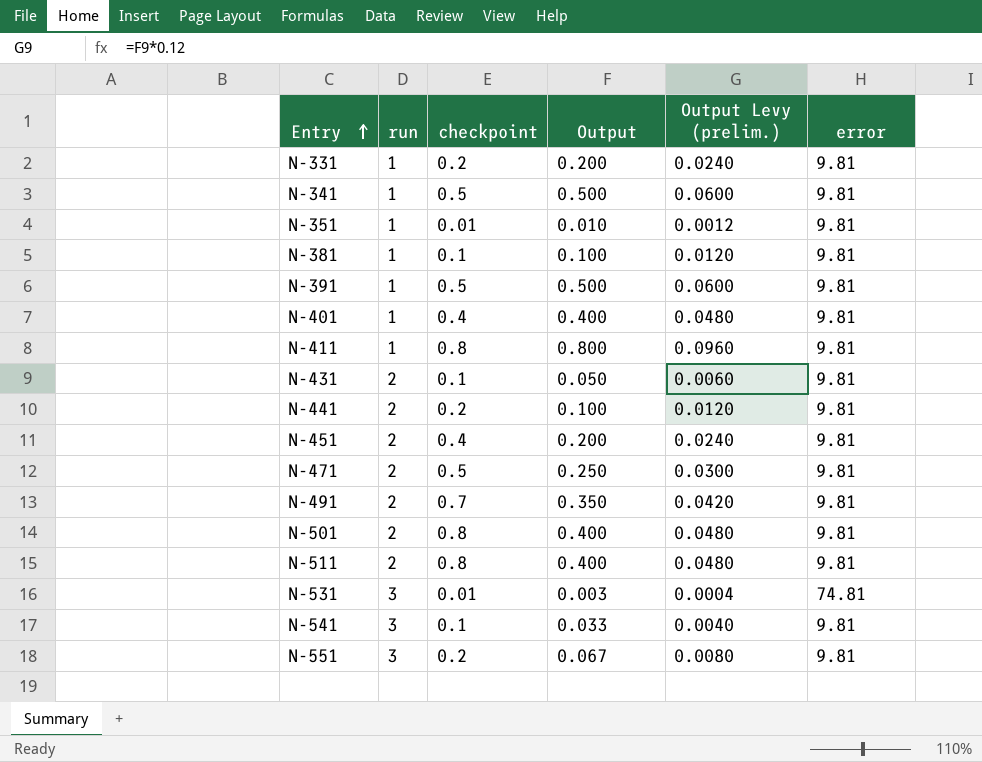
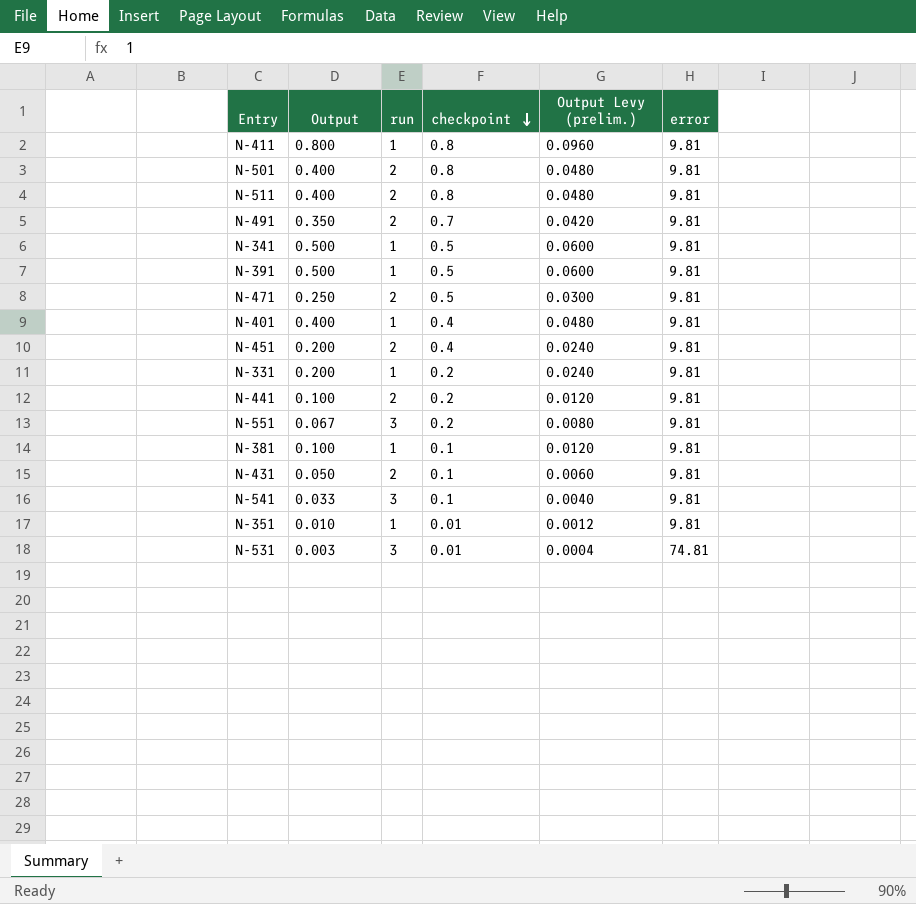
row order: Entry ascending -> checkpoint descending
column Output | position: 4 -> 2

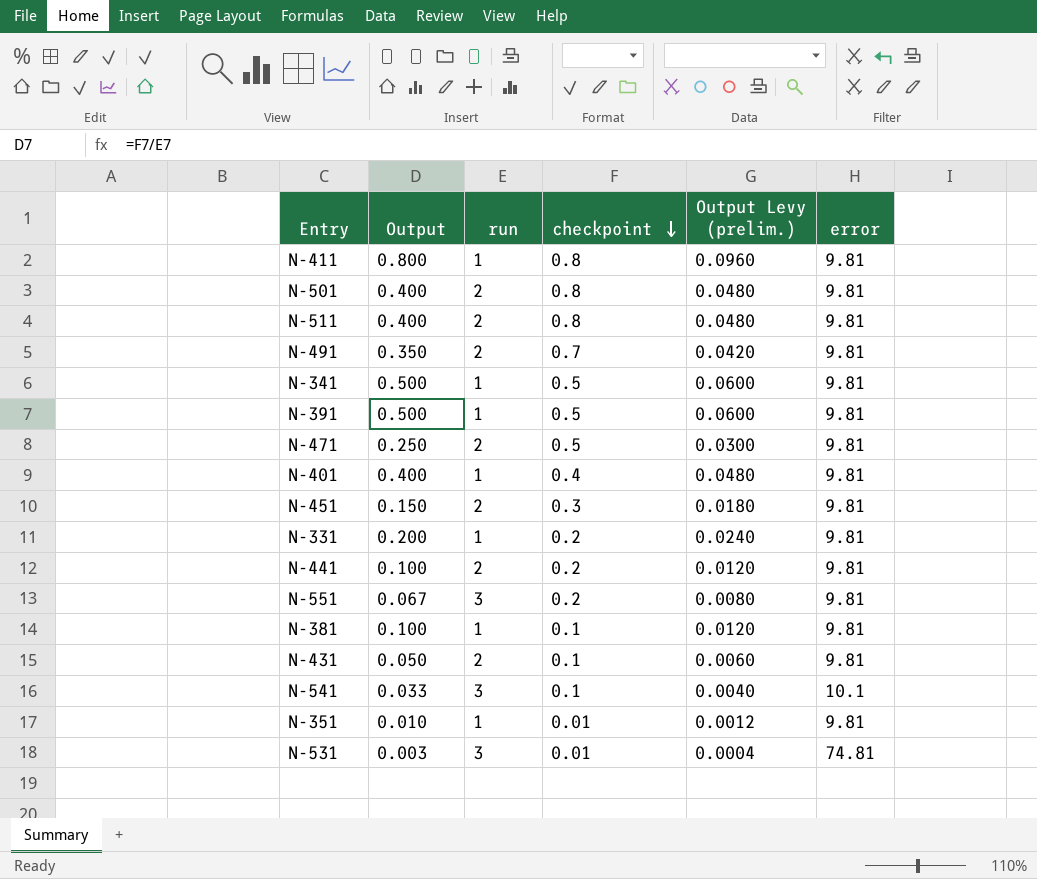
N-451 | Output: 0.200 -> 0.150
N-451 | checkpoint: 0.4 -> 0.3
N-451 | Output Levy (prelim.): 0.0240 -> 0.0180
N-541 | error: 9.81 -> 10.1

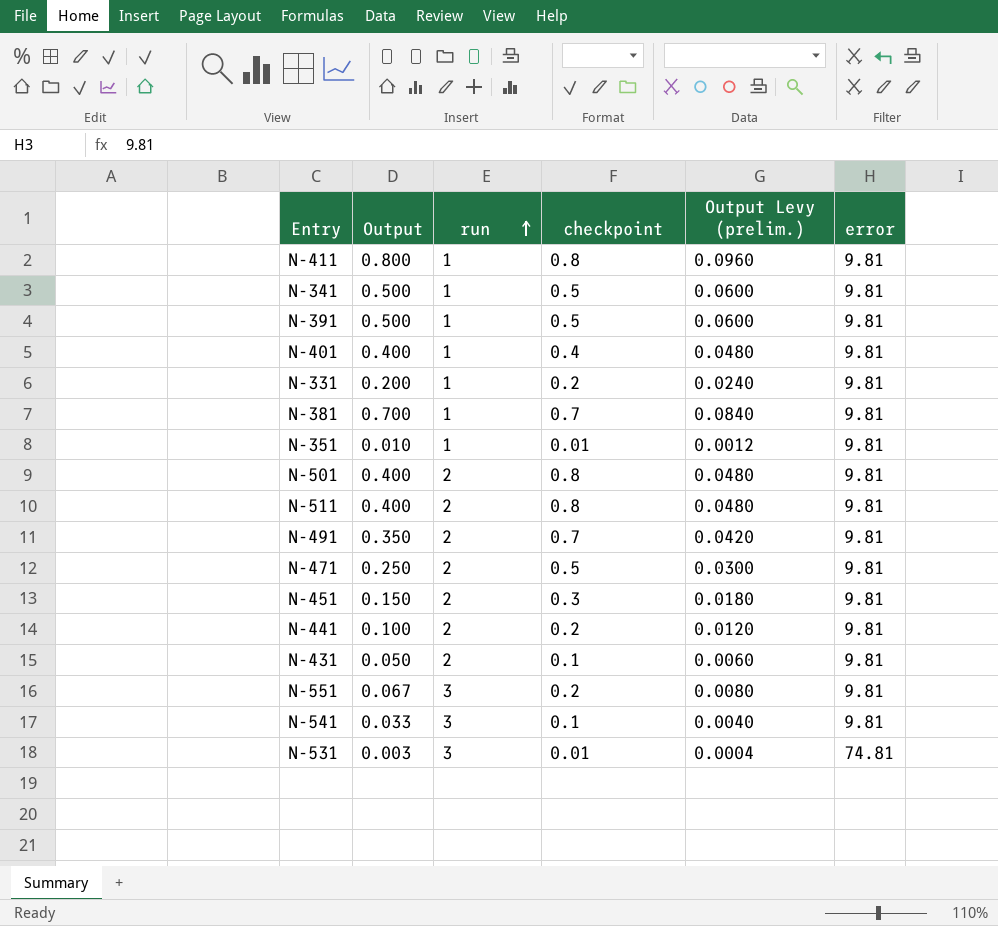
row order: checkpoint descending -> run ascending
N-381 | Output: 0.100 -> 0.700
N-381 | checkpoint: 0.1 -> 0.7
N-381 | Output Levy (prelim.): 0.0120 -> 0.0840
N-541 | error: 10.1 -> 9.81

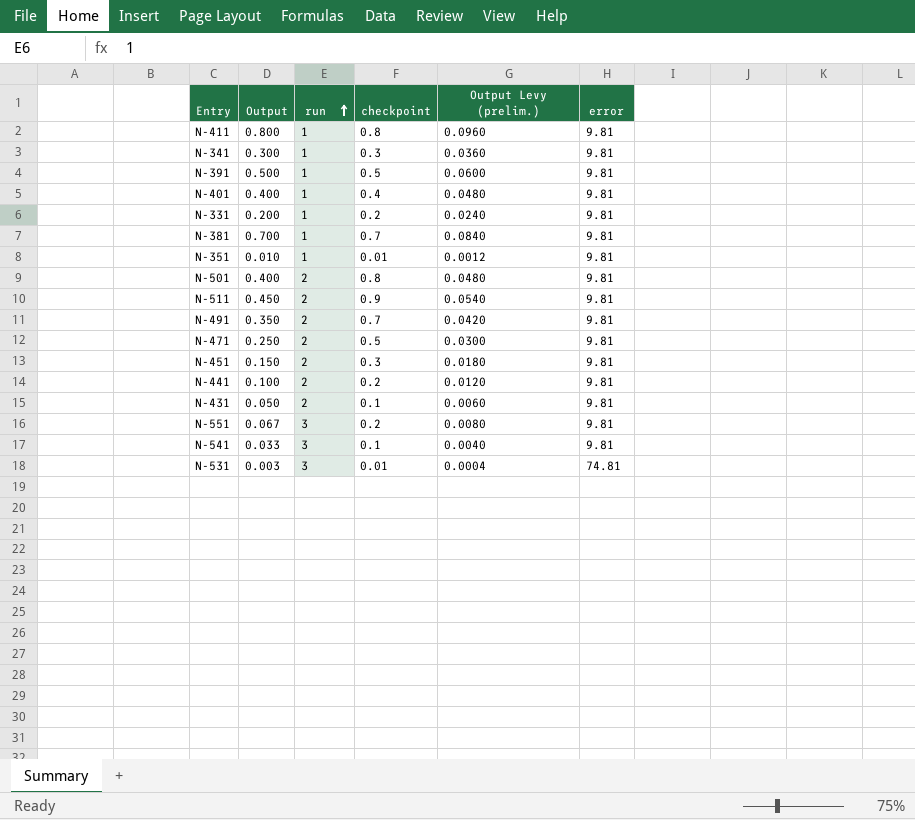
N-341 | Output: 0.500 -> 0.300
N-341 | checkpoint: 0.5 -> 0.3
N-341 | Output Levy (prelim.): 0.0600 -> 0.0360
N-511 | Output: 0.400 -> 0.450
N-511 | checkpoint: 0.8 -> 0.9
N-511 | Output Levy (prelim.): 0.0480 -> 0.0540

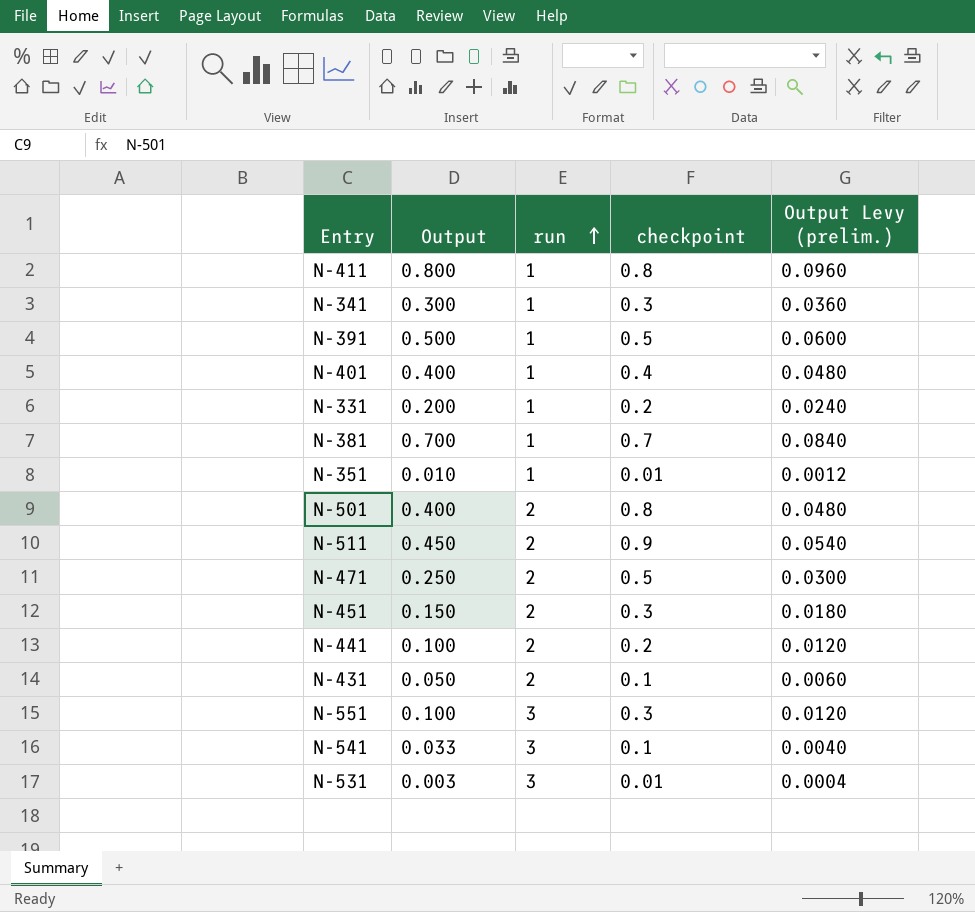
column error | position: 6 -> none
row N-491: 0.350 | 2 | 0.7 | 0.0420 | 9.81 -> none
N-551 | Output: 0.067 -> 0.100
N-551 | checkpoint: 0.2 -> 0.3
N-551 | Output Levy (prelim.): 0.0080 -> 0.0120

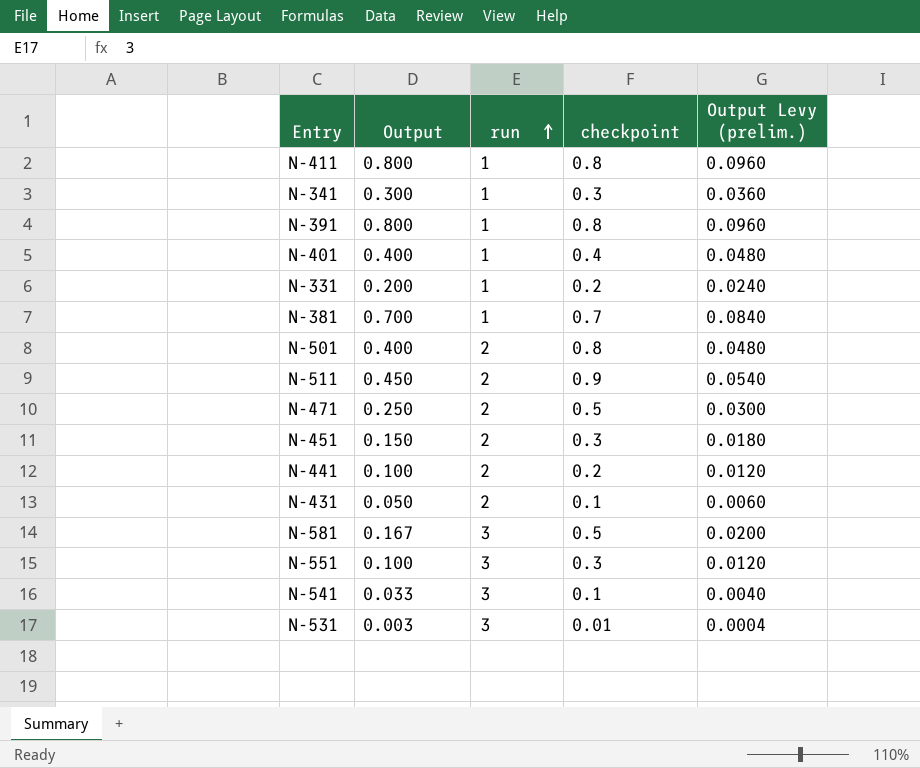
row N-351: 0.010 | 1 | 0.01 | 0.0012 -> none
N-391 | Output: 0.500 -> 0.800
N-391 | checkpoint: 0.5 -> 0.8
N-391 | Output Levy (prelim.): 0.0600 -> 0.0960
row N-581: none -> 0.167 | 3 | 0.5 | 0.0200

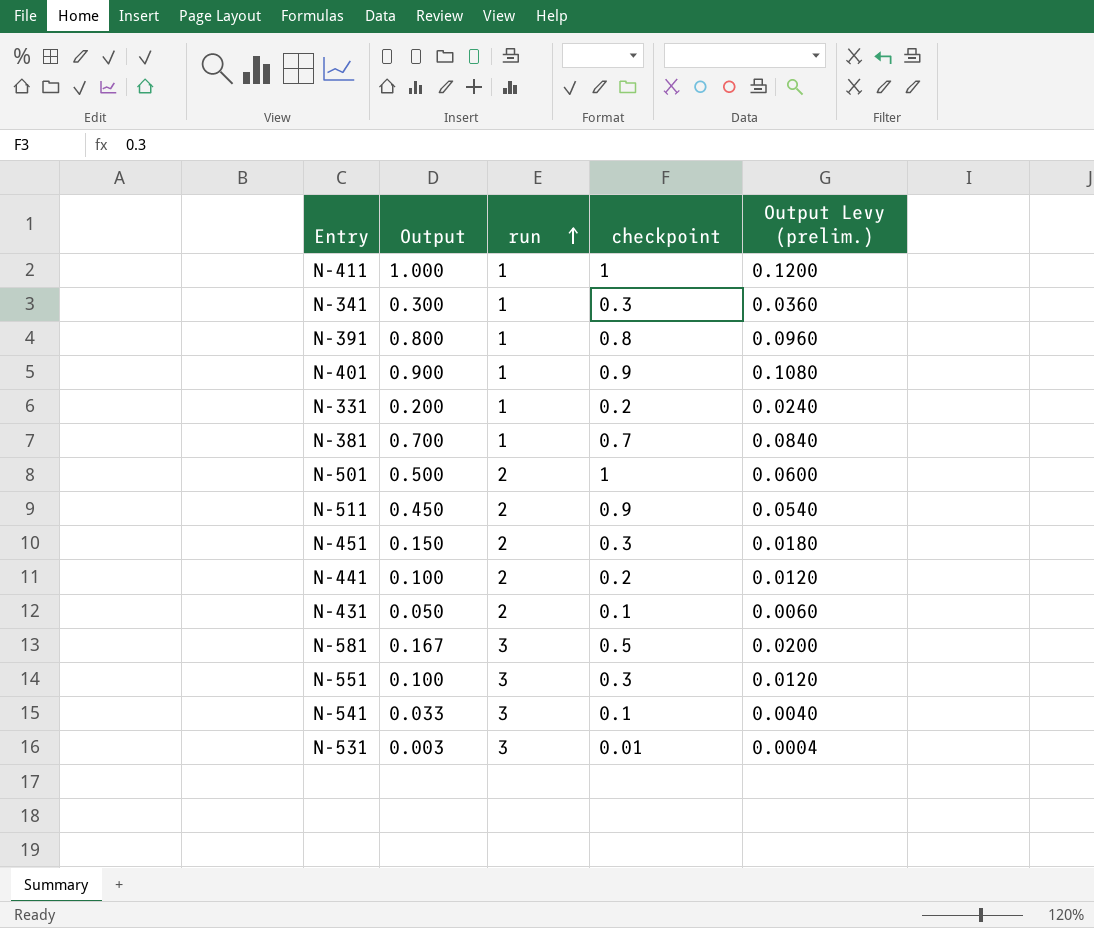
row N-471: 0.250 | 2 | 0.5 | 0.0300 -> none
N-411 | Output: 0.800 -> 1.000
N-411 | checkpoint: 0.8 -> 1
N-411 | Output Levy (prelim.): 0.0960 -> 0.1200
N-401 | Output: 0.400 -> 0.900
N-401 | checkpoint: 0.4 -> 0.9
N-401 | Output Levy (prelim.): 0.0480 -> 0.1080
N-501 | Output: 0.400 -> 0.500
N-501 | checkpoint: 0.8 -> 1
N-501 | Output Levy (prelim.): 0.0480 -> 0.0600

